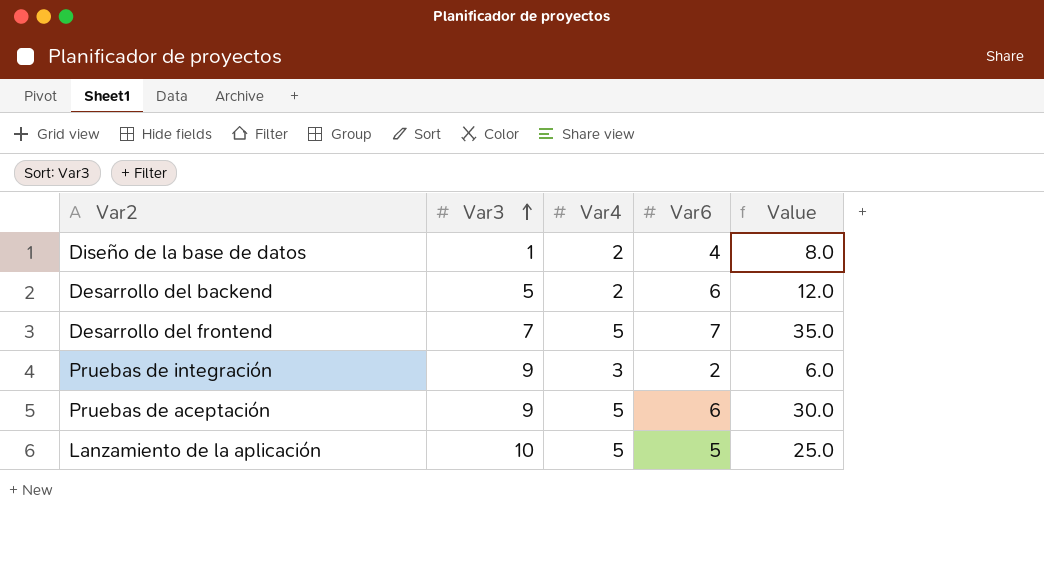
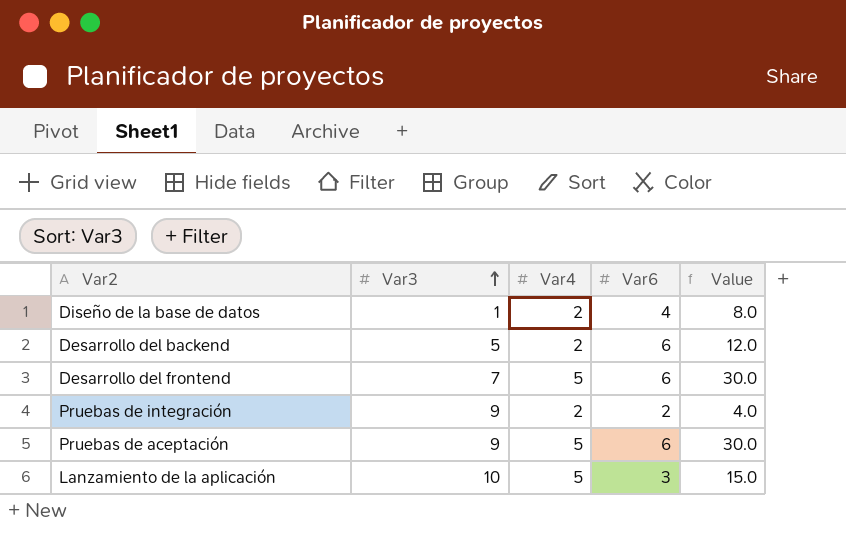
Desarrollo del frontend | Var6: 7 -> 6
Desarrollo del frontend | Value: 35.0 -> 30.0
Pruebas de integración | Var4: 3 -> 2
Pruebas de integración | Value: 6.0 -> 4.0
Lanzamiento de la aplicación | Var6: 5 -> 3
Lanzamiento de la aplicación | Value: 25.0 -> 15.0

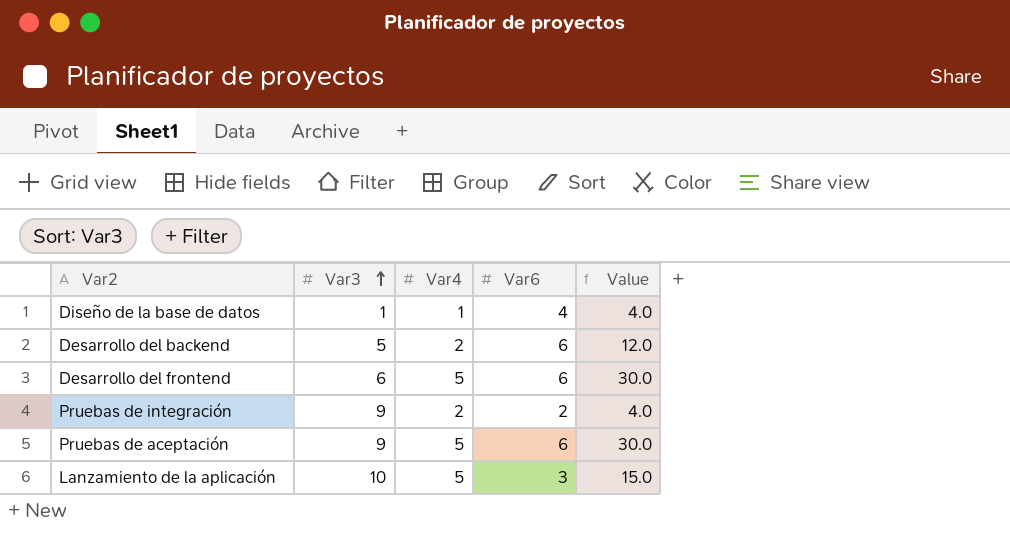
Diseño de la base de datos | Var4: 2 -> 1
Diseño de la base de datos | Value: 8.0 -> 4.0
Desarrollo del frontend | Var3: 7 -> 6

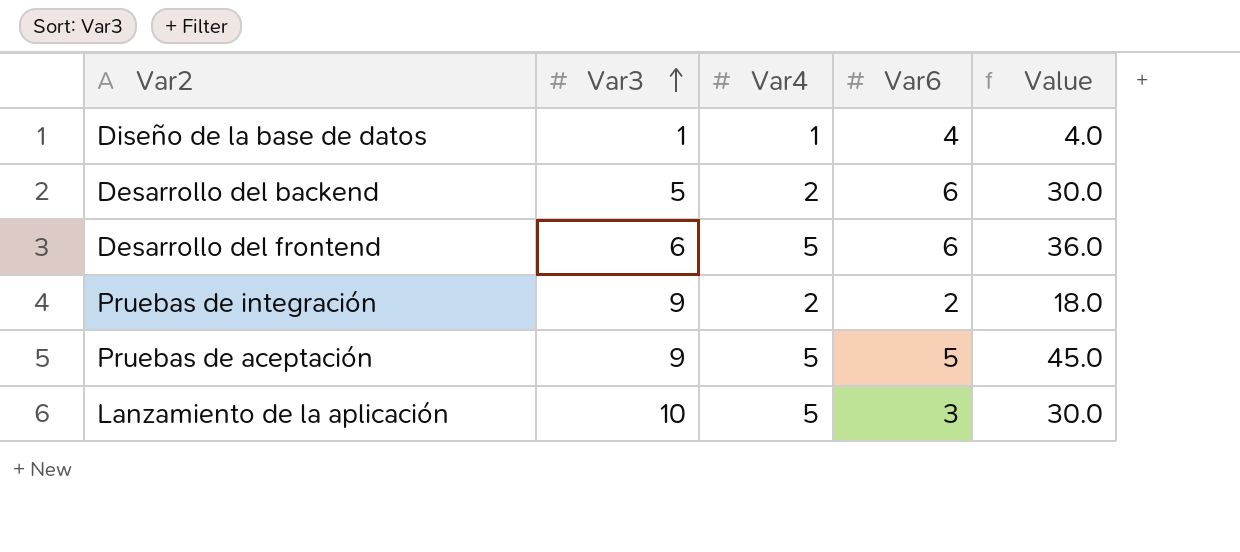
column Value | formula: [Var4] * [Var6] -> [Var3] * [Var6]
Pruebas de aceptación | Var6: 6 -> 5

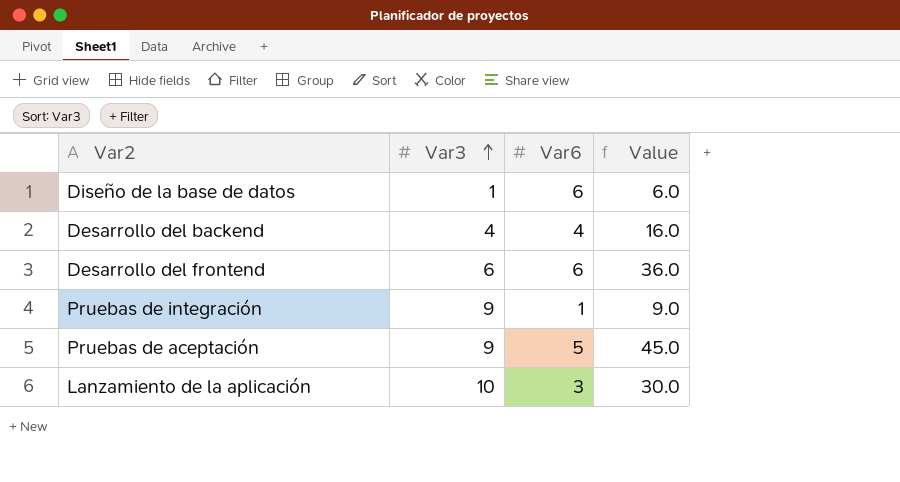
column Var4 | position: 3 -> none
Diseño de la base de datos | Var6: 4 -> 6
Diseño de la base de datos | Value: 4.0 -> 6.0
Desarrollo del backend | Var3: 5 -> 4
Desarrollo del backend | Var6: 6 -> 4
Desarrollo del backend | Value: 30.0 -> 16.0
Pruebas de integración | Var6: 2 -> 1
Pruebas de integración | Value: 18.0 -> 9.0

